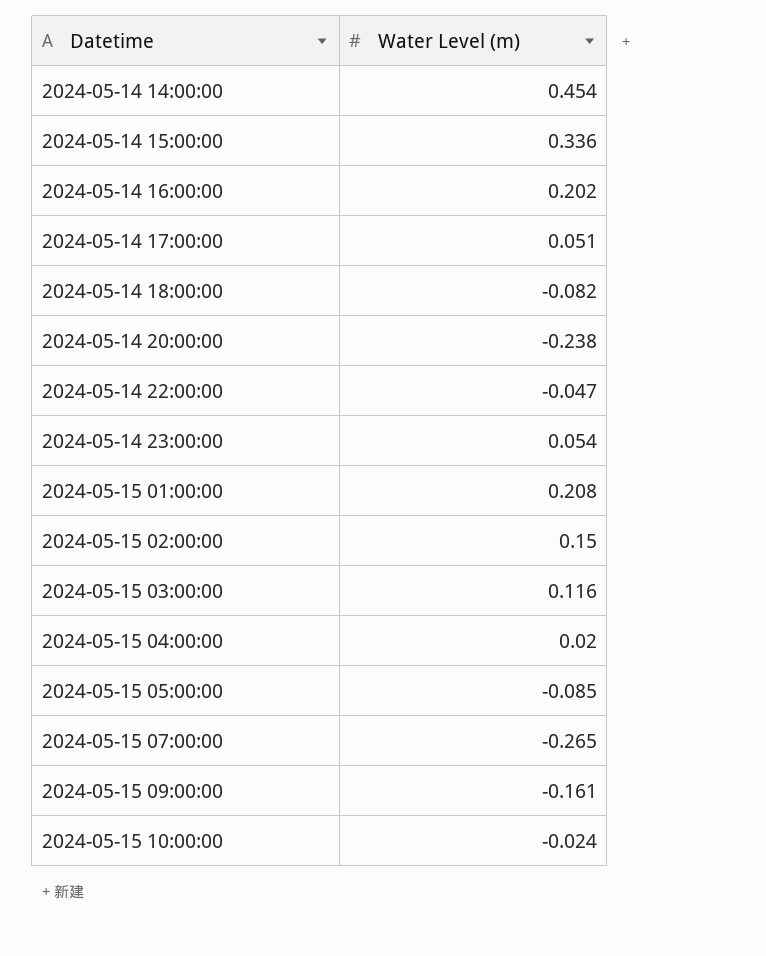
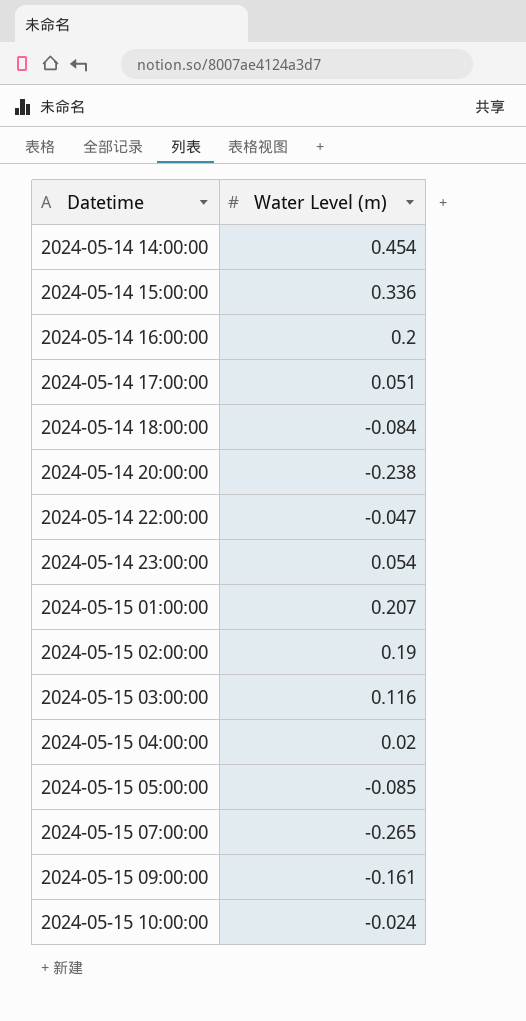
2024-05-14 16:00:00 | Water Level (m): 0.202 -> 0.2
2024-05-14 18:00:00 | Water Level (m): -0.082 -> -0.084
2024-05-15 01:00:00 | Water Level (m): 0.208 -> 0.207
2024-05-15 02:00:00 | Water Level (m): 0.15 -> 0.19

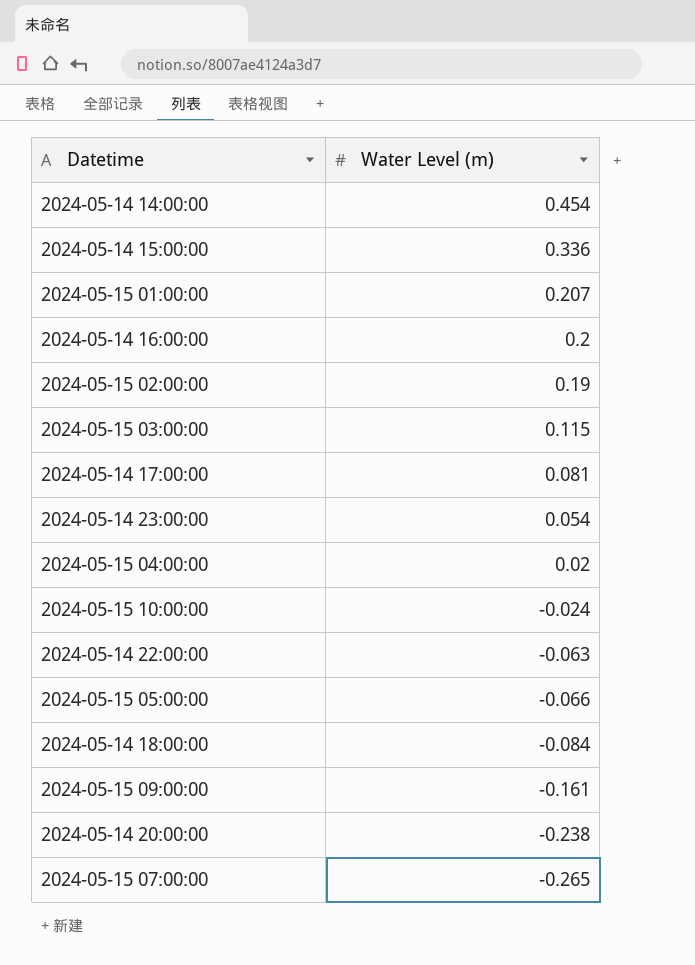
row order: Datetime ascending -> Water Level (m) descending
2024-05-15 03:00:00 | Water Level (m): 0.116 -> 0.115
2024-05-14 17:00:00 | Water Level (m): 0.051 -> 0.081
2024-05-14 22:00:00 | Water Level (m): -0.047 -> -0.063
2024-05-15 05:00:00 | Water Level (m): -0.085 -> -0.066

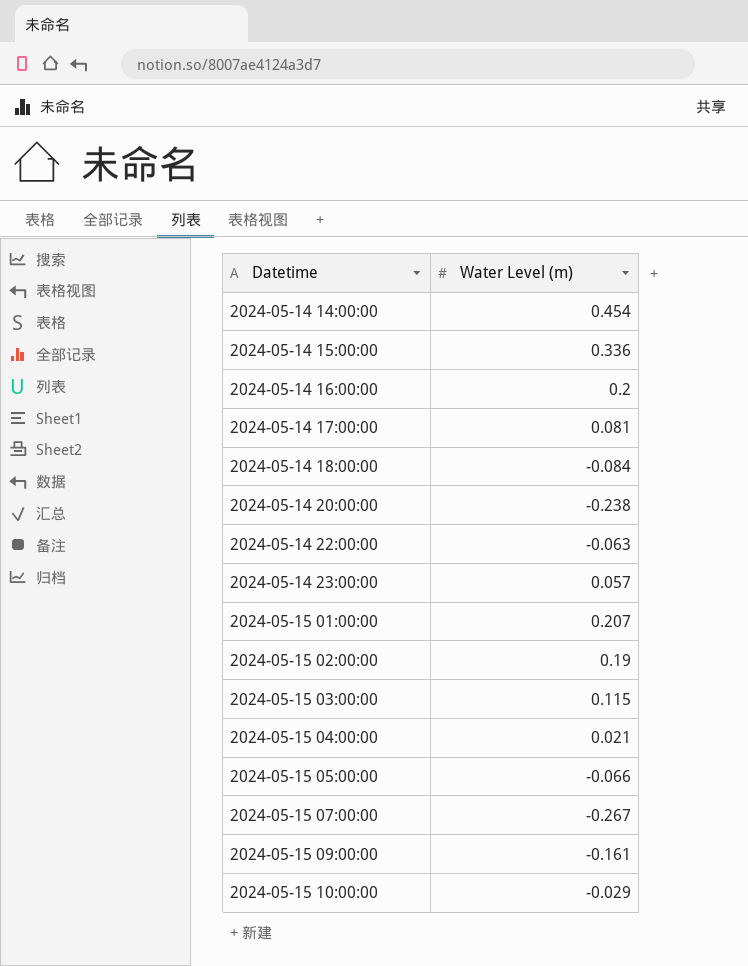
row order: Water Level (m) descending -> Datetime ascending
2024-05-14 23:00:00 | Water Level (m): 0.054 -> 0.057
2024-05-15 04:00:00 | Water Level (m): 0.02 -> 0.021
2024-05-15 07:00:00 | Water Level (m): -0.265 -> -0.267
2024-05-15 10:00:00 | Water Level (m): -0.024 -> -0.029

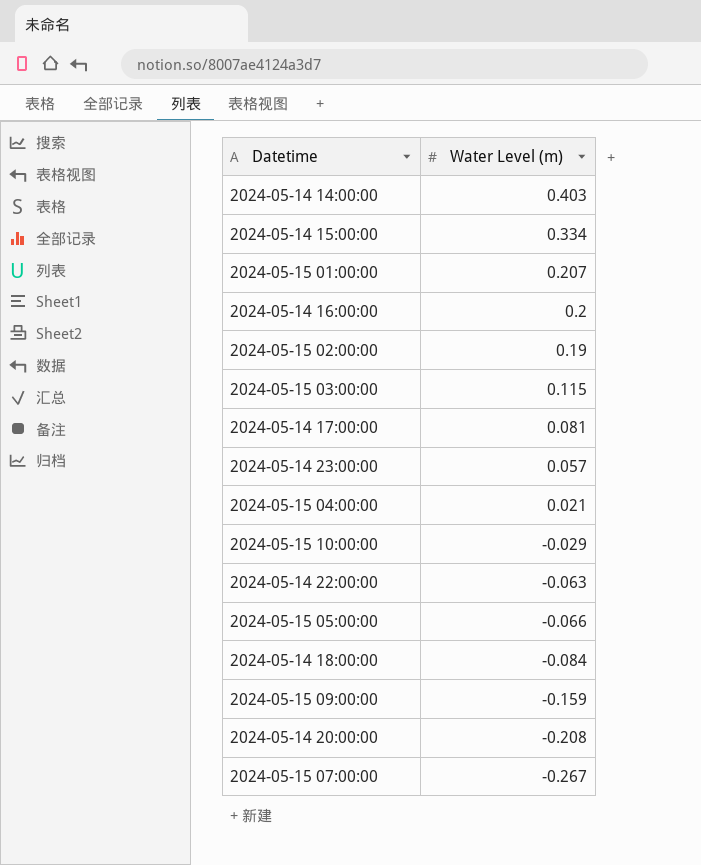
row order: Datetime ascending -> Water Level (m) descending
2024-05-14 14:00:00 | Water Level (m): 0.454 -> 0.403
2024-05-14 15:00:00 | Water Level (m): 0.336 -> 0.334
2024-05-15 09:00:00 | Water Level (m): -0.161 -> -0.159
2024-05-14 20:00:00 | Water Level (m): -0.238 -> -0.208

